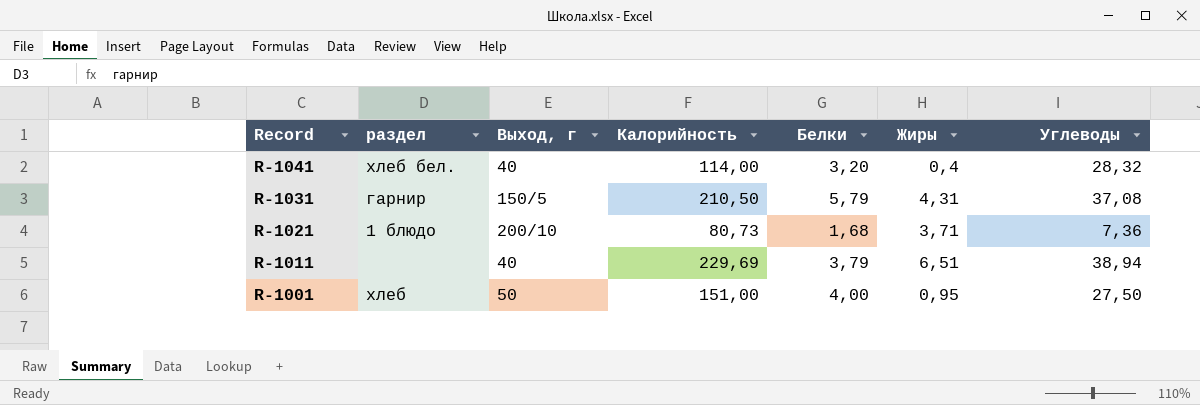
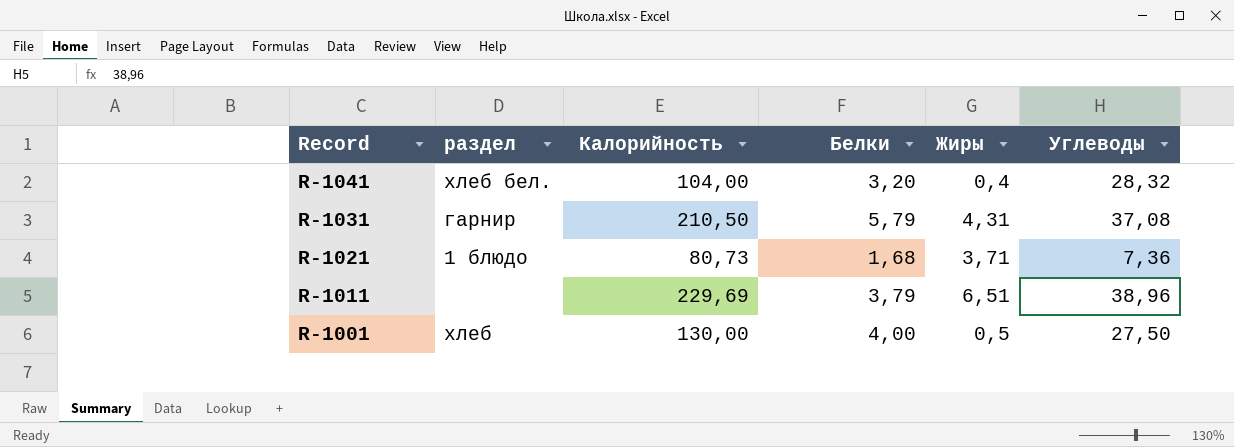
column Выход, г | position: 3 -> none
R-1041 | Калорийность: 114,00 -> 104,00
R-1011 | Углеводы: 38,94 -> 38,96
R-1001 | Калорийность: 151,00 -> 130,00
R-1001 | Жиры: 0,95 -> 0,5

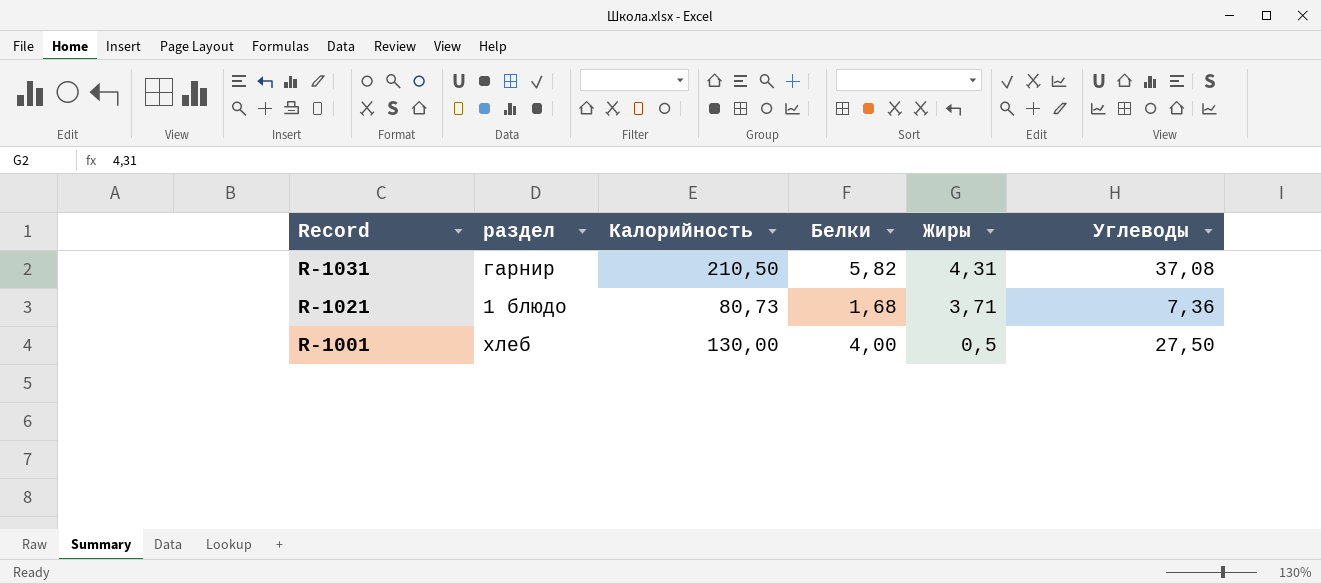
row R-1041: хлеб бел. | 104,00 | 3,20 | 0,4 | 28,32 -> none
row R-1011: none | 229,69 | 3,79 | 6,51 | 38,96 -> none
R-1031 | Белки: 5,79 -> 5,82

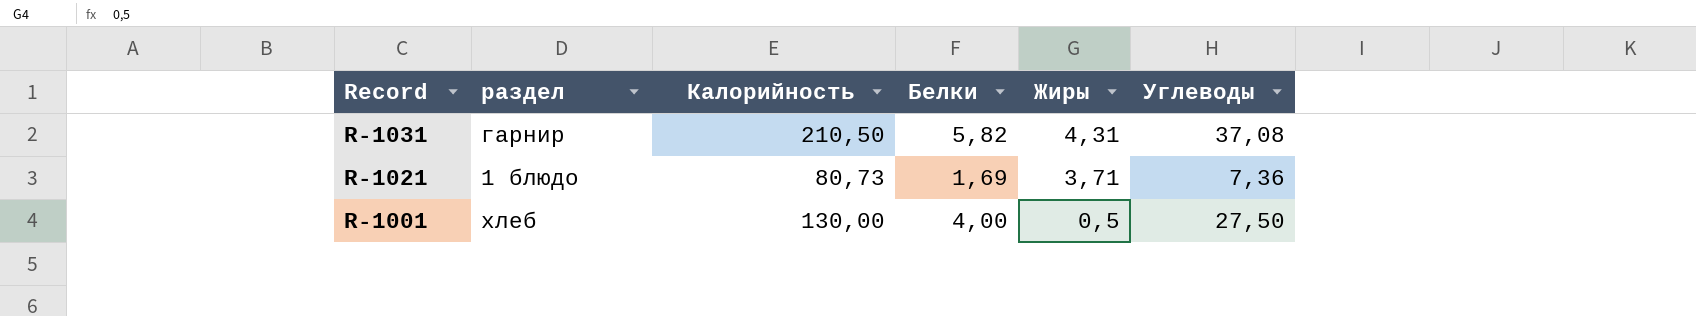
R-1021 | Белки: 1,68 -> 1,69

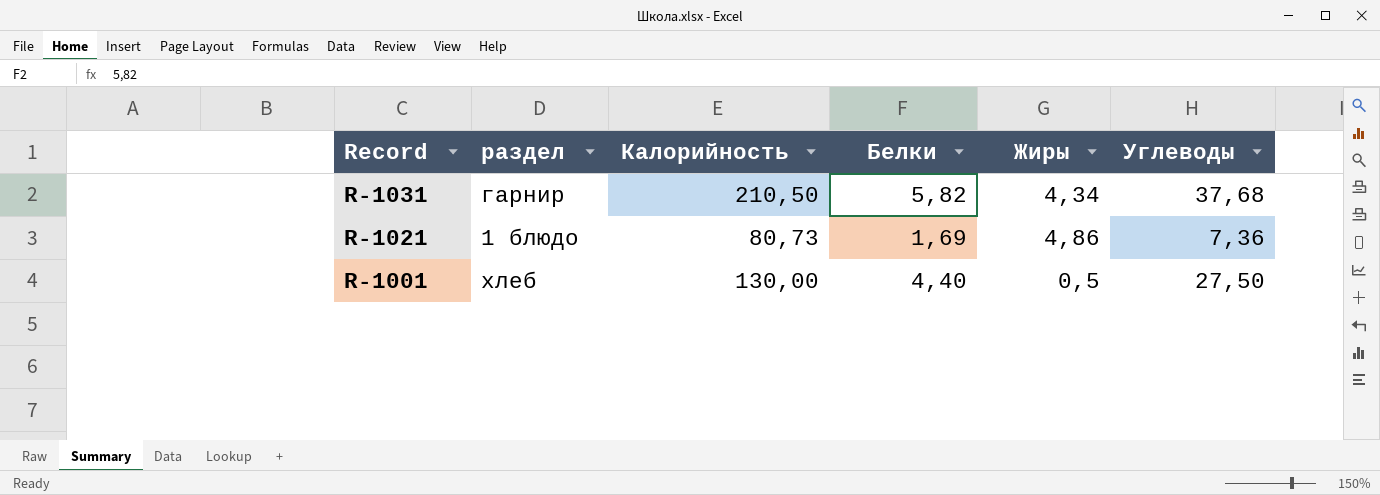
R-1031 | Жиры: 4,31 -> 4,34
R-1031 | Углеводы: 37,08 -> 37,68
R-1021 | Жиры: 3,71 -> 4,86
R-1001 | Белки: 4,00 -> 4,40

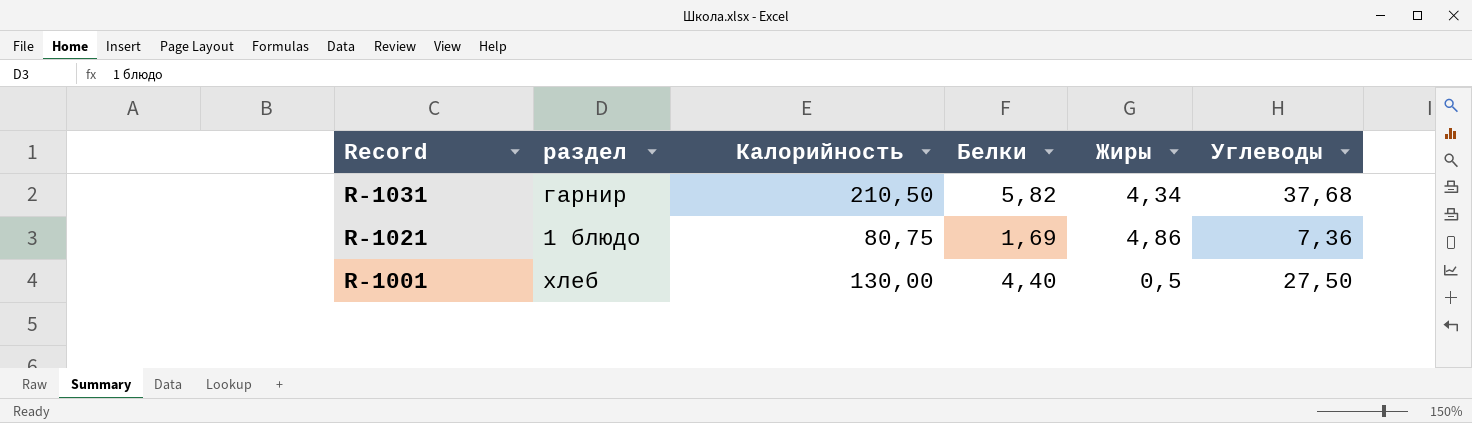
R-1021 | Калорийность: 80,73 -> 80,75

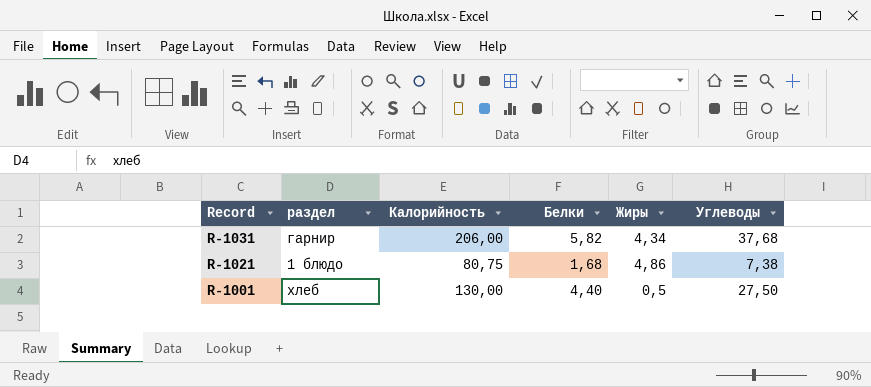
R-1031 | Калорийность: 210,50 -> 206,00
R-1021 | Белки: 1,69 -> 1,68
R-1021 | Углеводы: 7,36 -> 7,38

